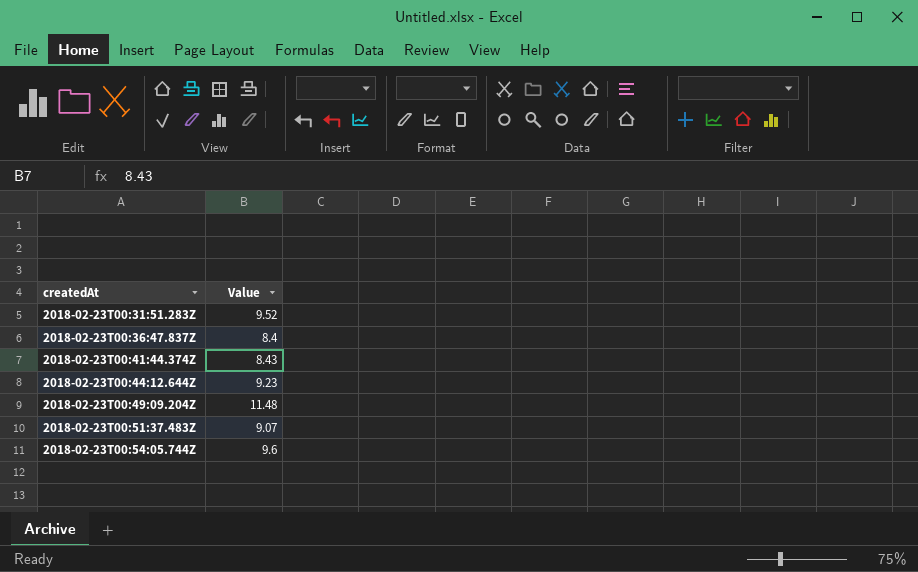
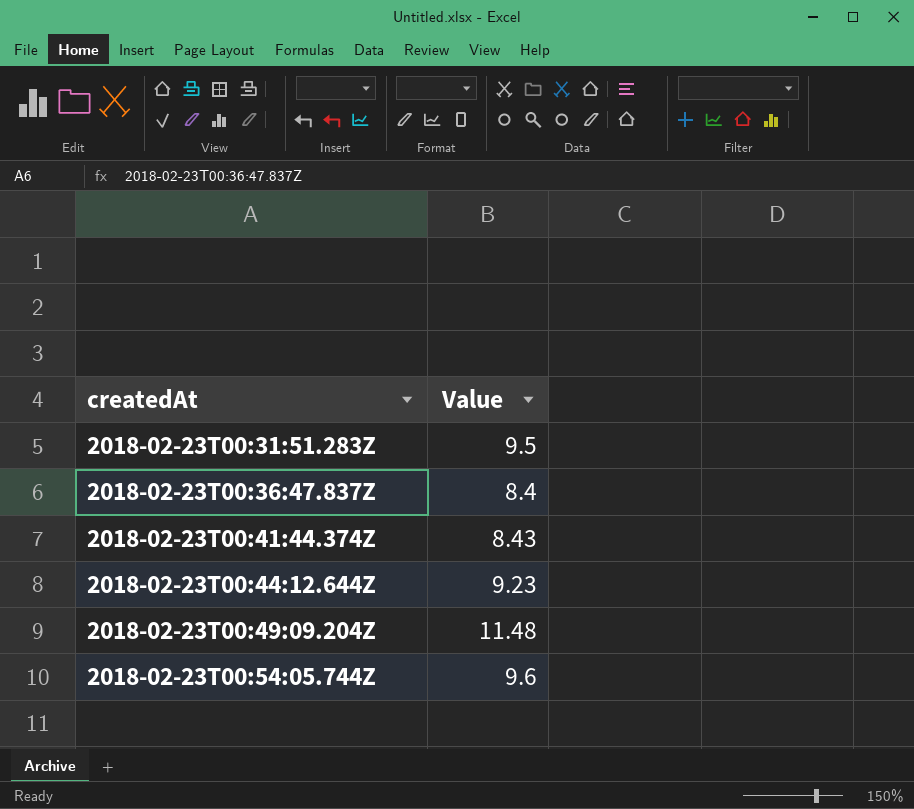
row 2018-02-23T00:51:37.483Z: 9.07 -> none
2018-02-23T00:31:51.283Z | Value: 9.52 -> 9.5

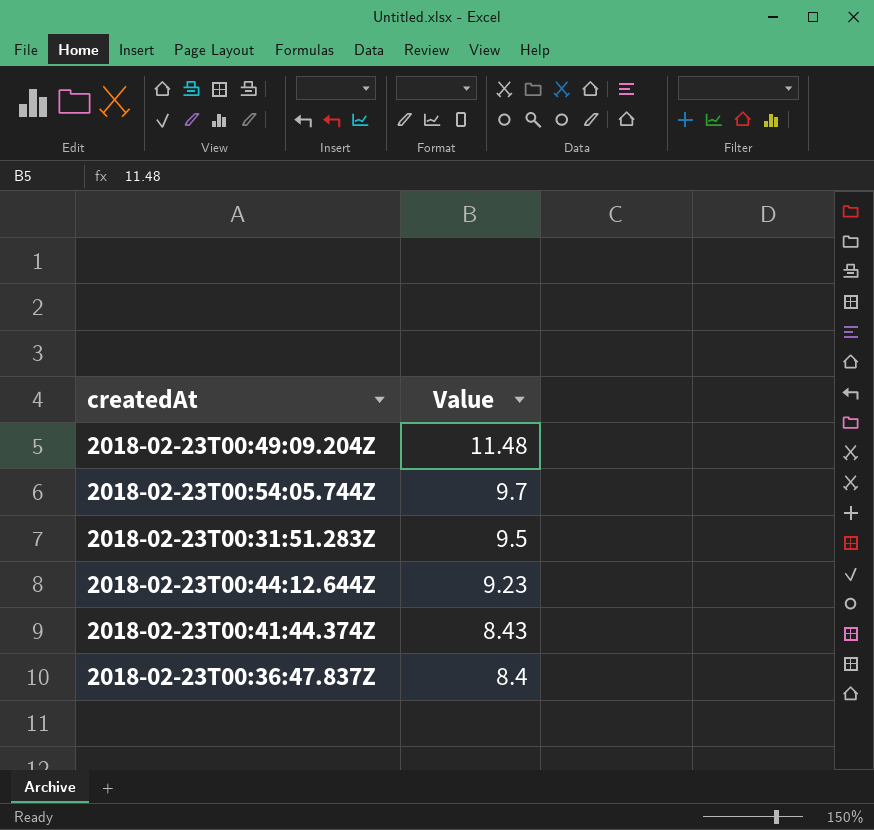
row order: createdAt ascending -> Value descending
2018-02-23T00:54:05.744Z | Value: 9.6 -> 9.7

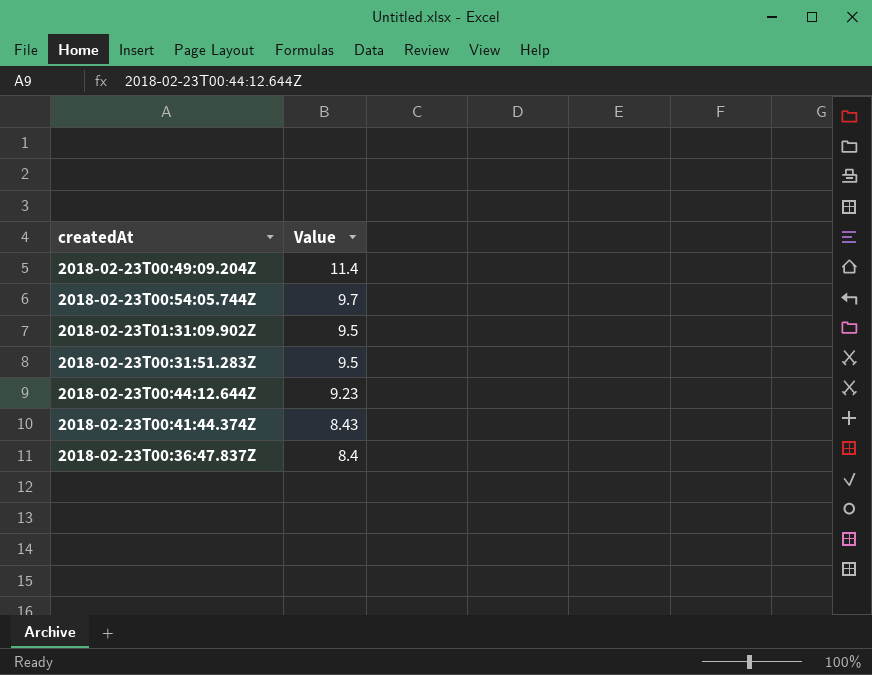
2018-02-23T00:49:09.204Z | Value: 11.48 -> 11.4
row 2018-02-23T01:31:09.902Z: none -> 9.5

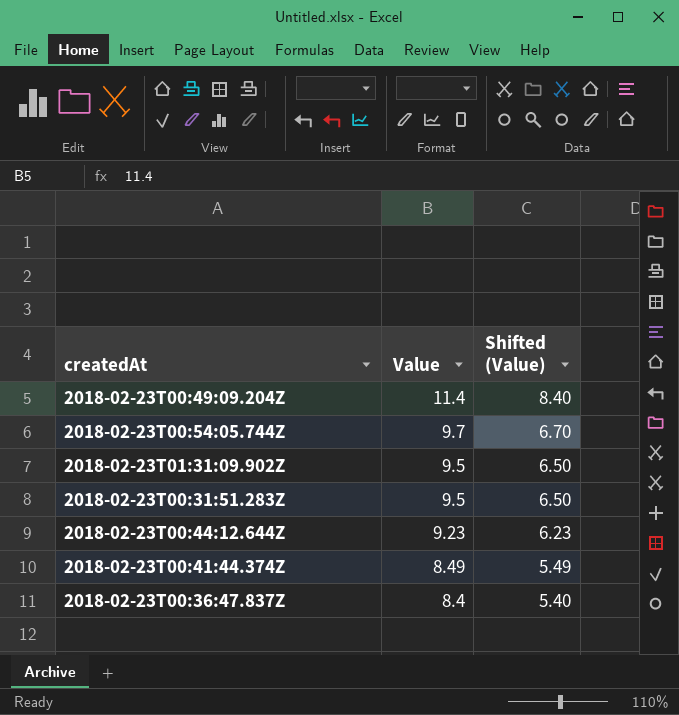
column Shifted (Value) | formula: none -> [Value] - 3
2018-02-23T00:41:44.374Z | Value: 8.43 -> 8.49

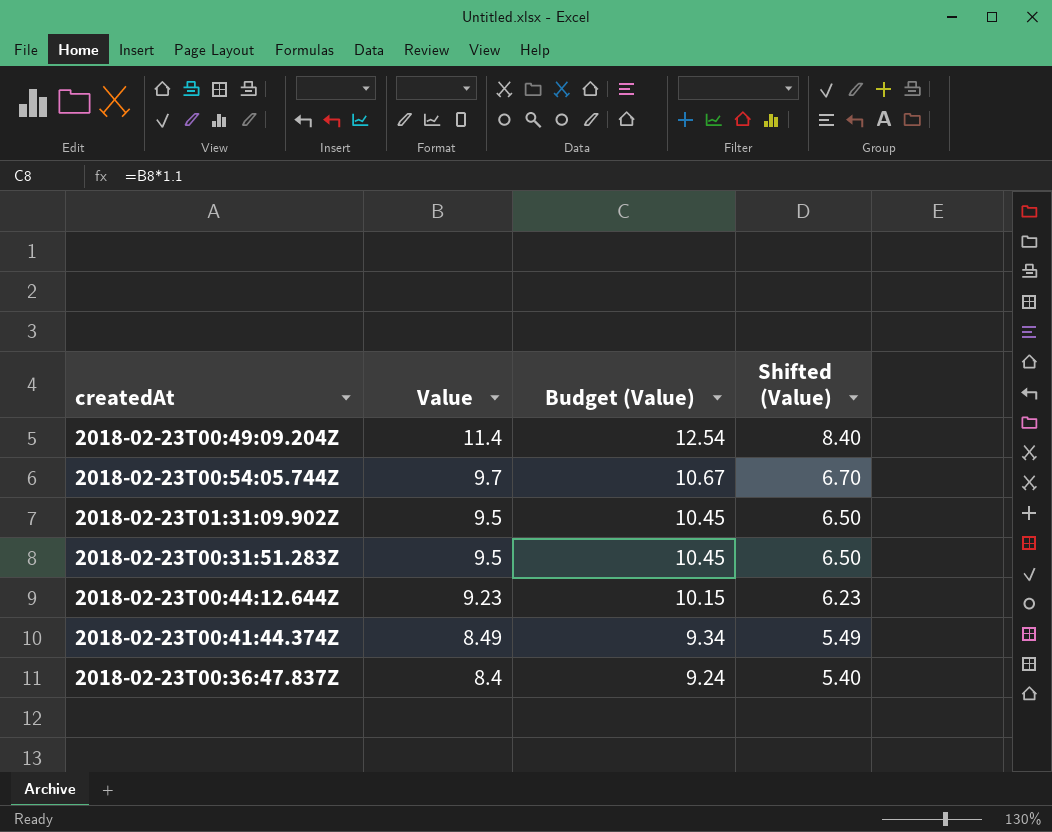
column Budget (Value) | formula: none -> [Value] * 1.1

